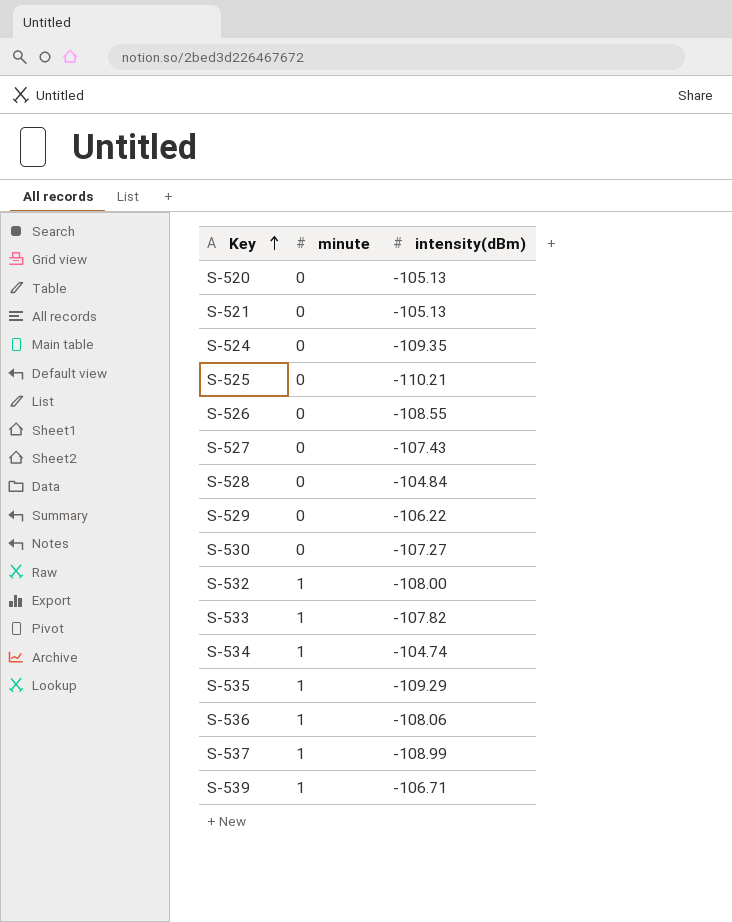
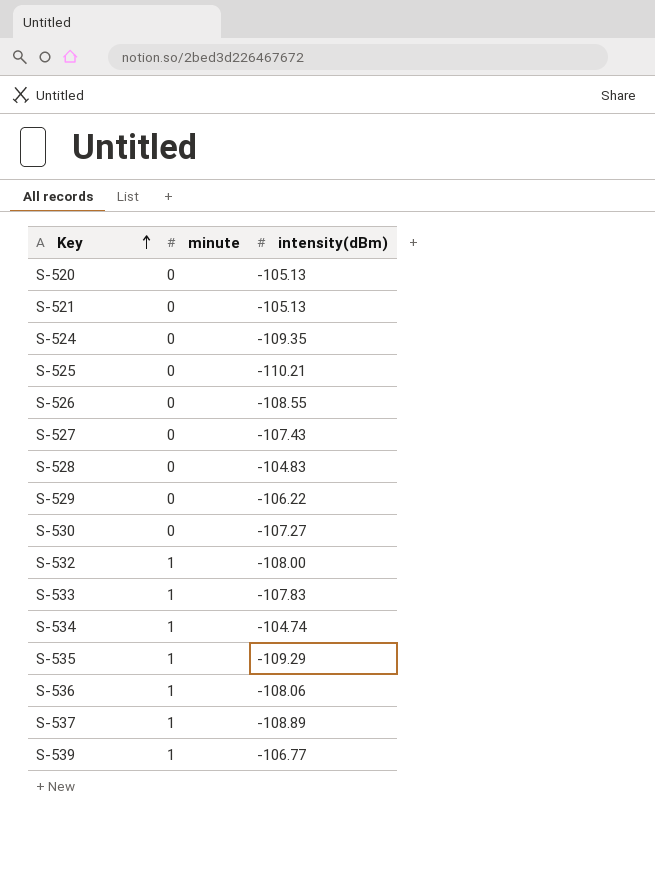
S-528 | intensity(dBm): -104.84 -> -104.83
S-533 | intensity(dBm): -107.82 -> -107.83
S-537 | intensity(dBm): -108.99 -> -108.89
S-539 | intensity(dBm): -106.71 -> -106.77

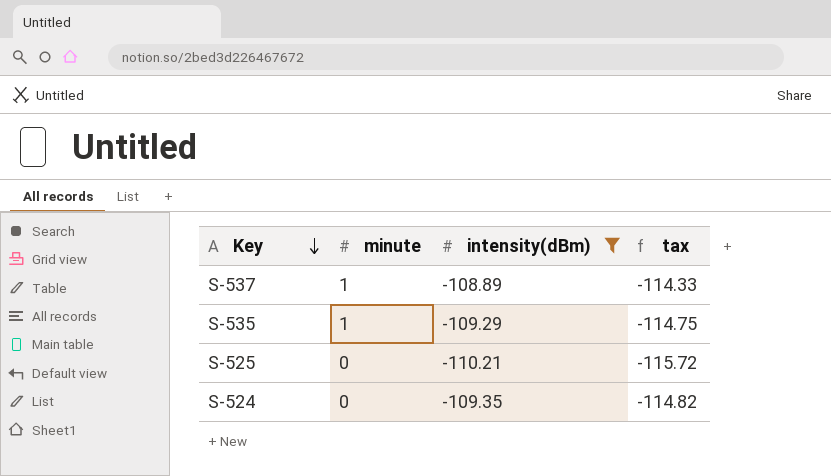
filter: none -> intensity(dBm) <= -108.89
row order: Key ascending -> Key descending
column tax | formula: none -> [intensity(dBm)] * 1.05

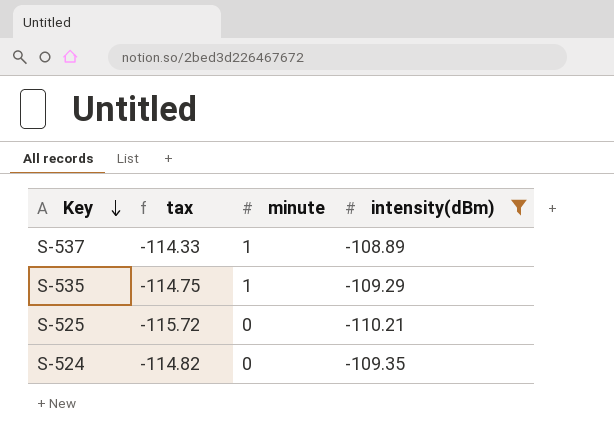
column tax | position: 4 -> 2

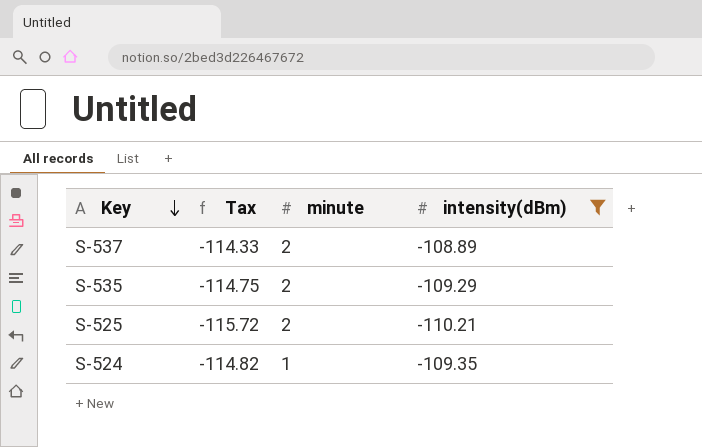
column name: tax -> Tax
S-537 | minute: 1 -> 2
S-535 | minute: 1 -> 2
S-525 | minute: 0 -> 2
S-524 | minute: 0 -> 1

